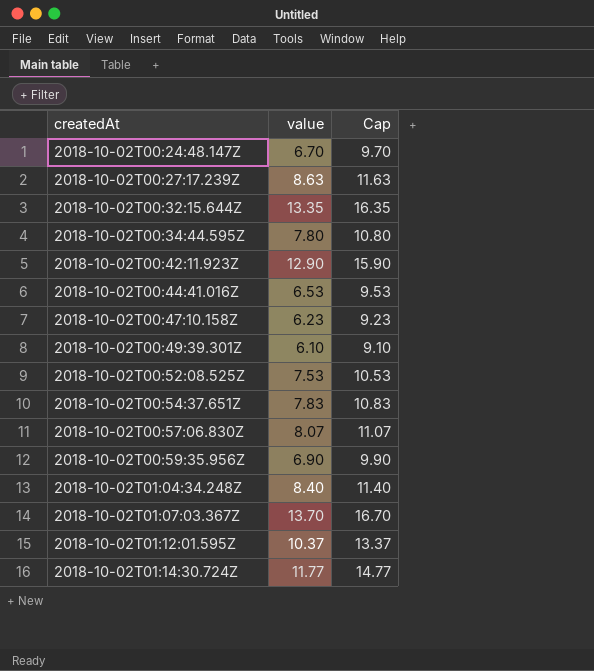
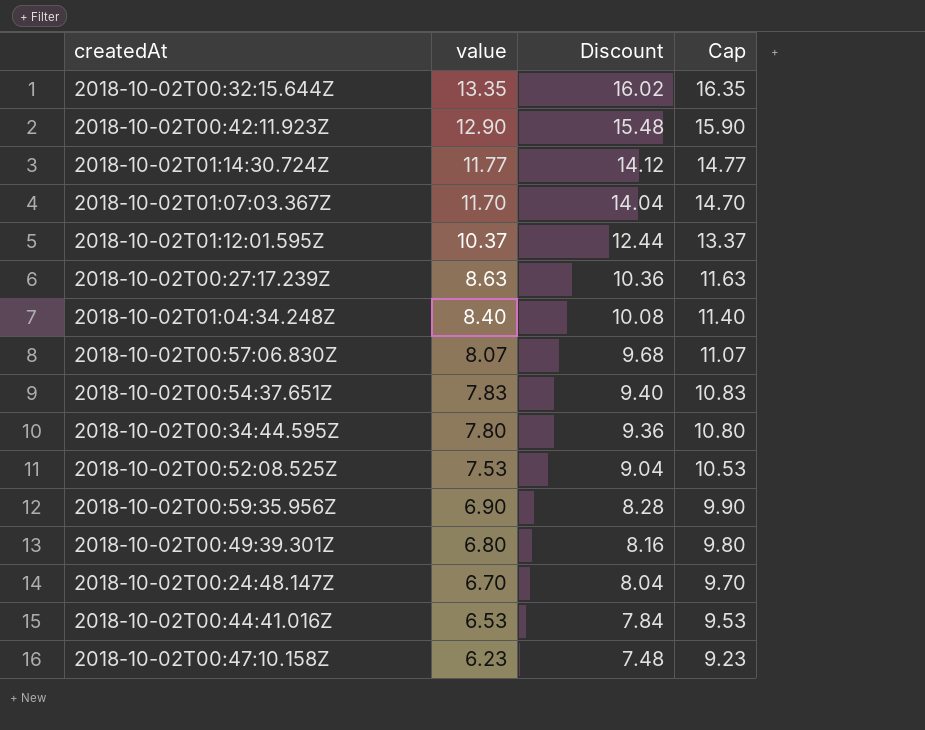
row order: createdAt ascending -> value descending
column Discount | formula: none -> [value] * 1.2
2018-10-02T01:07:03.367Z | value: 13.70 -> 11.70
2018-10-02T01:07:03.367Z | Cap: 16.70 -> 14.70
2018-10-02T00:49:39.301Z | value: 6.10 -> 6.80
2018-10-02T00:49:39.301Z | Cap: 9.10 -> 9.80

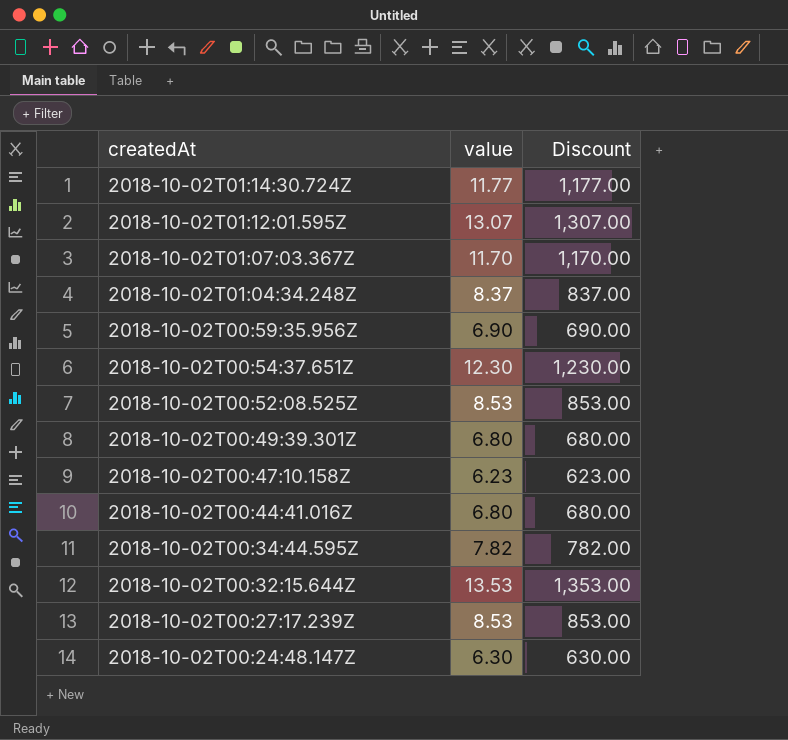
row order: value descending -> createdAt descending
column Cap | formula: [value] + 3 -> none
column Discount | formula: [value] * 1.2 -> [value] * 100
row 2018-10-02T00:42:11.923Z: 12.90 | 15.48 | 15.90 -> none
row 2018-10-02T00:57:06.830Z: 8.07 | 9.68 | 11.07 -> none
2018-10-02T01:12:01.595Z | value: 10.37 -> 13.07
2018-10-02T01:04:34.248Z | value: 8.40 -> 8.37
2018-10-02T00:54:37.651Z | value: 7.83 -> 12.30
2018-10-02T00:52:08.525Z | value: 7.53 -> 8.53
2018-10-02T00:44:41.016Z | value: 6.53 -> 6.80
2018-10-02T00:34:44.595Z | value: 7.80 -> 7.82
2018-10-02T00:32:15.644Z | value: 13.35 -> 13.53
2018-10-02T00:27:17.239Z | value: 8.63 -> 8.53
2018-10-02T00:24:48.147Z | value: 6.70 -> 6.30

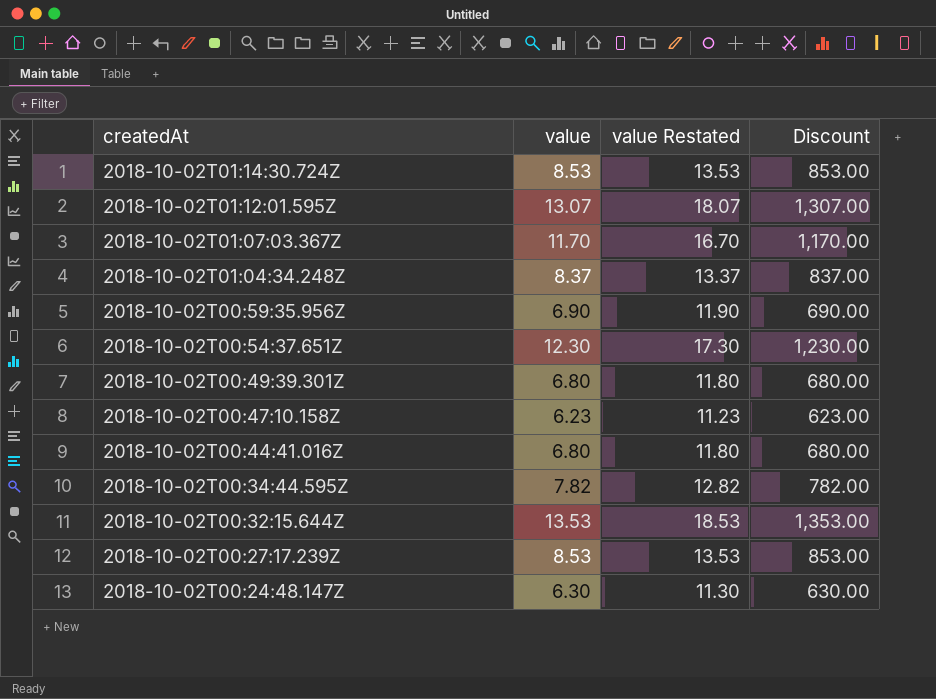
column value Restated | formula: none -> [value] + 5
row 2018-10-02T00:52:08.525Z: 8.53 | 853.00 -> none
2018-10-02T01:14:30.724Z | value: 11.77 -> 8.53
2018-10-02T01:14:30.724Z | Discount: 1,177.00 -> 853.00

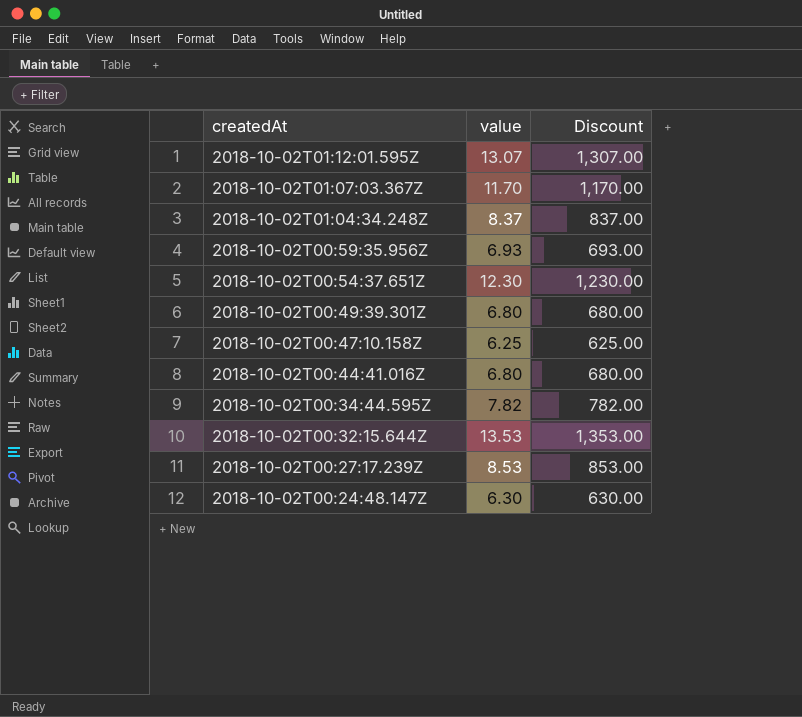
column value Restated | formula: [value] + 5 -> none
row 2018-10-02T01:14:30.724Z: 8.53 | 13.53 | 853.00 -> none
2018-10-02T00:59:35.956Z | value: 6.90 -> 6.93
2018-10-02T00:59:35.956Z | Discount: 690.00 -> 693.00
2018-10-02T00:47:10.158Z | value: 6.23 -> 6.25
2018-10-02T00:47:10.158Z | Discount: 623.00 -> 625.00

